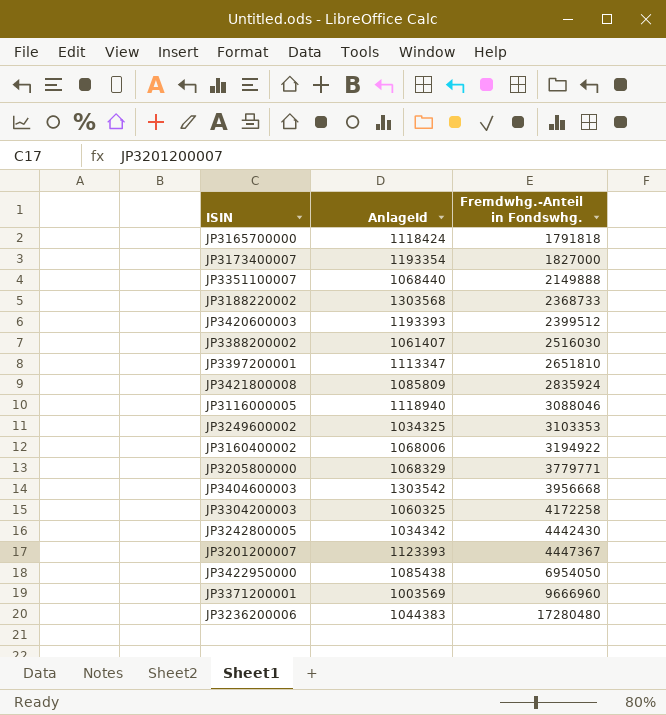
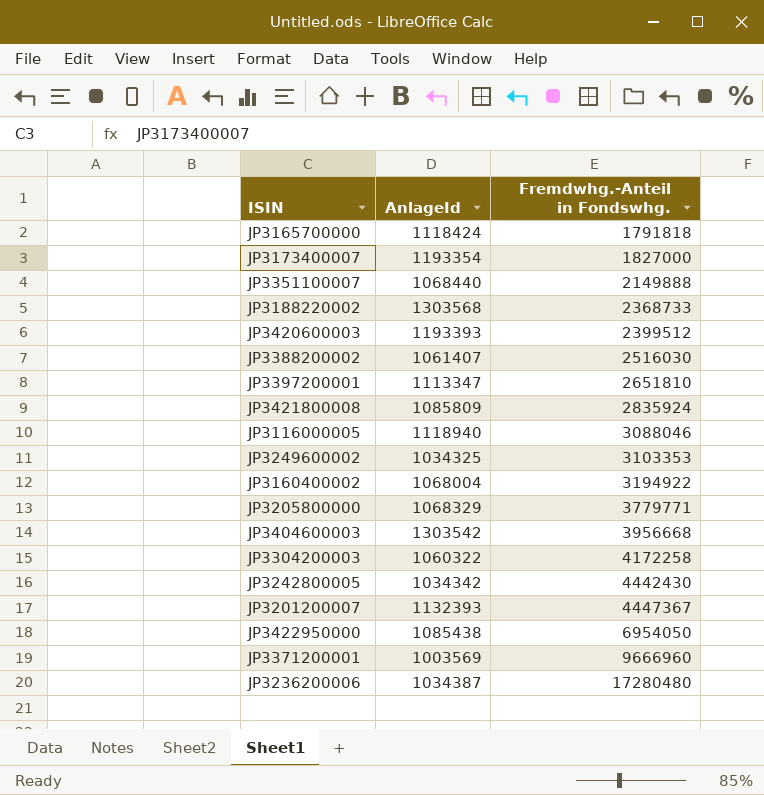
JP3160400002 | AnlageId: 1068006 -> 1068004
JP3304200003 | AnlageId: 1060325 -> 1060322
JP3201200007 | AnlageId: 1123393 -> 1132393
JP3236200006 | AnlageId: 1044383 -> 1034387

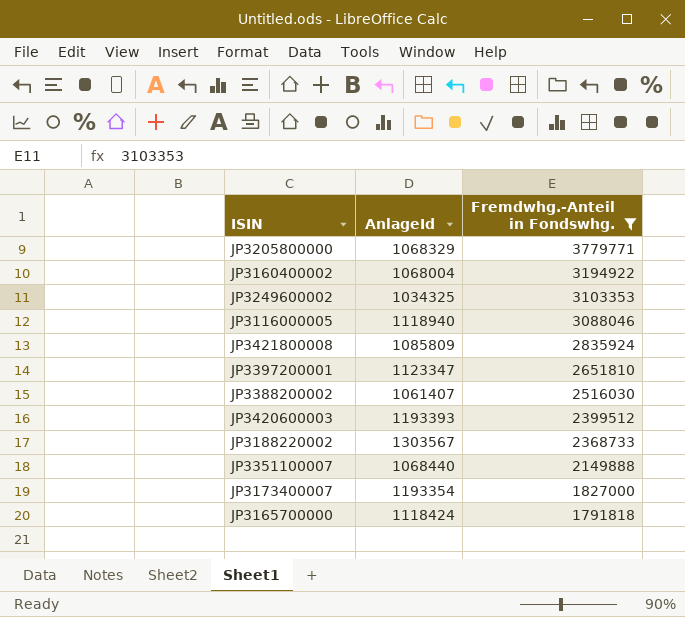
filter: none -> Fremdwhg.-Anteil in Fondswhg. <= 3779771
row order: Fremdwhg.-Anteil in Fondswhg. ascending -> Fremdwhg.-Anteil in Fondswhg. descending
JP3397200001 | AnlageId: 1113347 -> 1123347
JP3188220002 | AnlageId: 1303568 -> 1303567

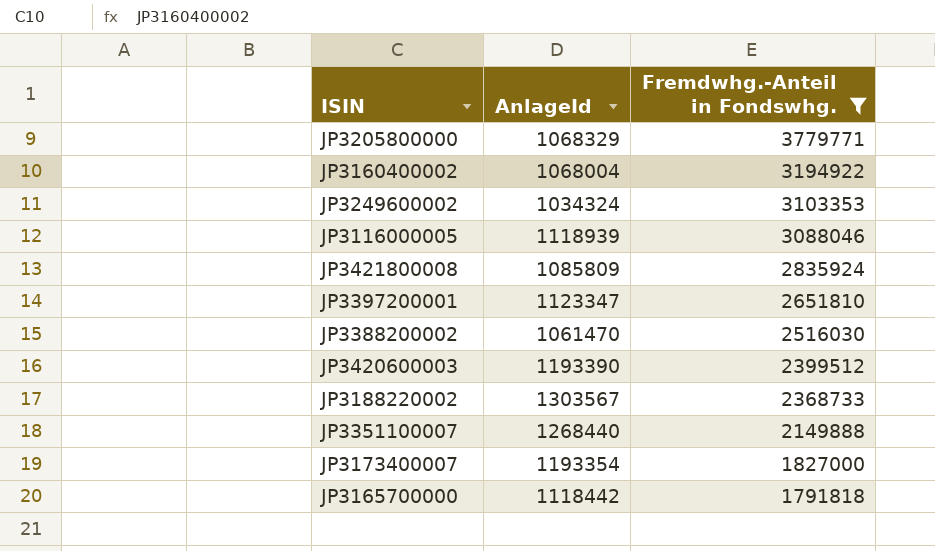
JP3249600002 | AnlageId: 1034325 -> 1034324
JP3116000005 | AnlageId: 1118940 -> 1118939
JP3388200002 | AnlageId: 1061407 -> 1061470
JP3420600003 | AnlageId: 1193393 -> 1193390
JP3351100007 | AnlageId: 1068440 -> 1268440
JP3165700000 | AnlageId: 1118424 -> 1118442

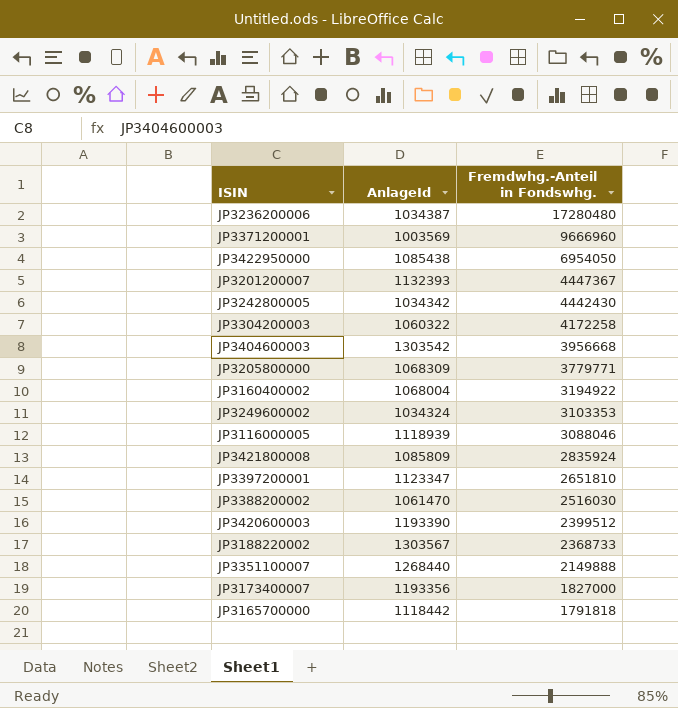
filter: Fremdwhg.-Anteil in Fondswhg. <= 3779771 -> none
JP3205800000 | AnlageId: 1068329 -> 1068309
JP3173400007 | AnlageId: 1193354 -> 1193356

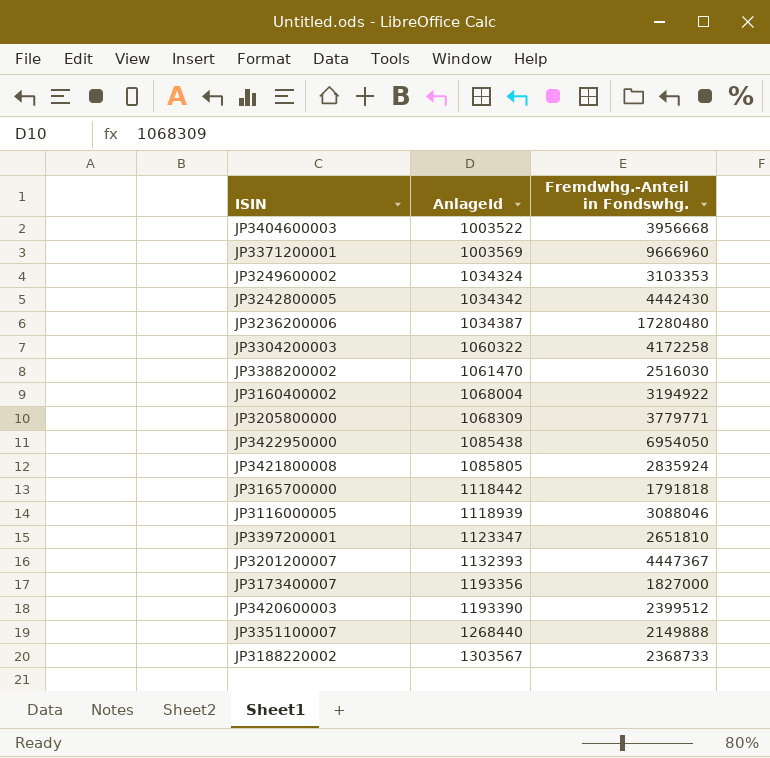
row order: Fremdwhg.-Anteil in Fondswhg. descending -> AnlageId ascending
JP3404600003 | AnlageId: 1303542 -> 1003522
JP3421800008 | AnlageId: 1085809 -> 1085805

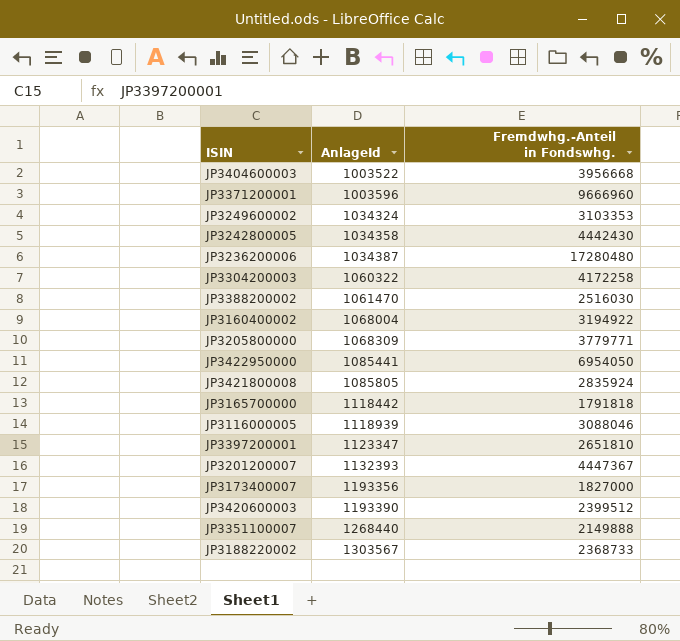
JP3371200001 | AnlageId: 1003569 -> 1003596
JP3242800005 | AnlageId: 1034342 -> 1034358
JP3422950000 | AnlageId: 1085438 -> 1085441

